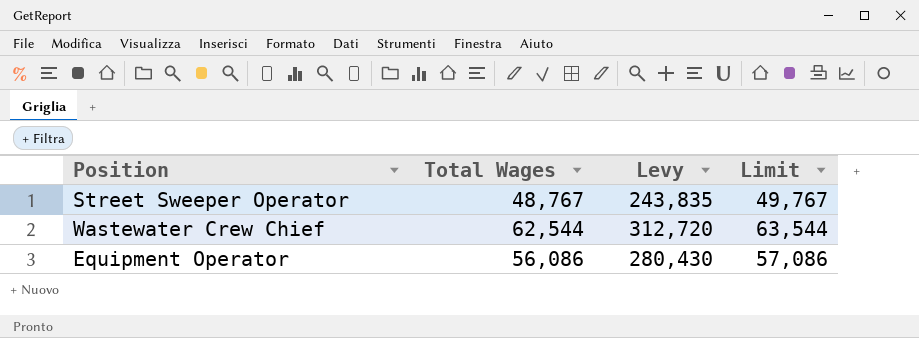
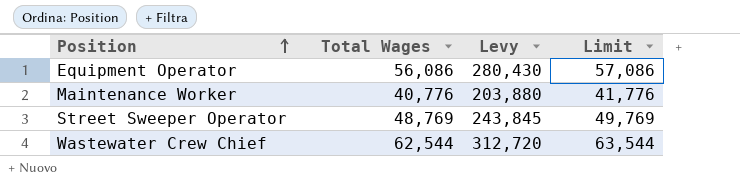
row order: none -> Position ascending
row Maintenance Worker: none -> 40,776 | 203,880 | 41,776
Street Sweeper Operator | Total Wages: 48,767 -> 48,769
Street Sweeper Operator | Levy: 243,835 -> 243,845
Street Sweeper Operator | Limit: 49,767 -> 49,769

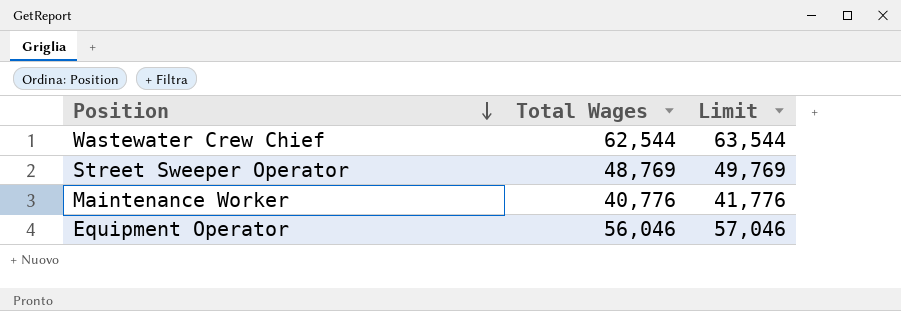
row order: Position ascending -> Position descending
column Levy | formula: [Total Wages] * 5 -> none
Equipment Operator | Total Wages: 56,086 -> 56,046
Equipment Operator | Limit: 57,086 -> 57,046

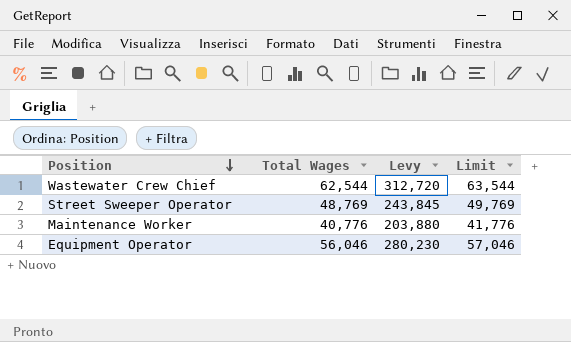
column Levy | formula: none -> [Total Wages] * 5

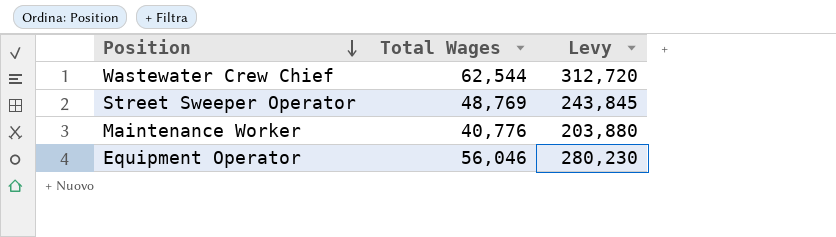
column Limit | formula: [Total Wages] + 1000 -> none

